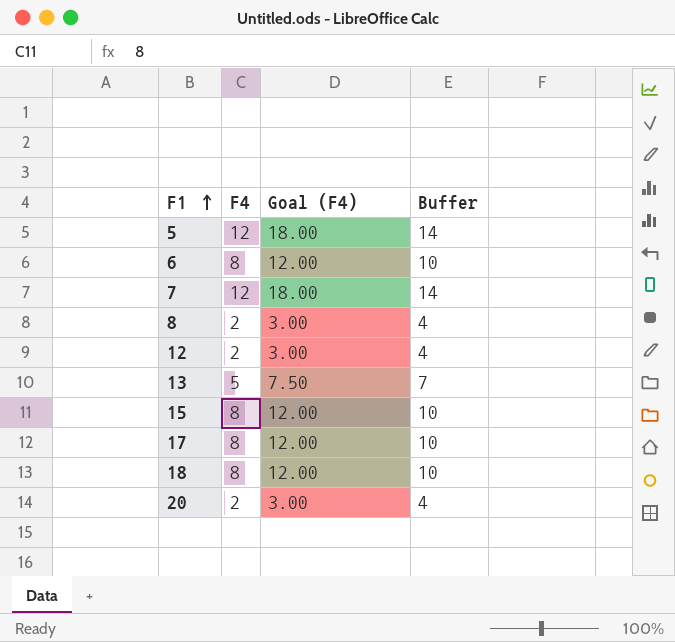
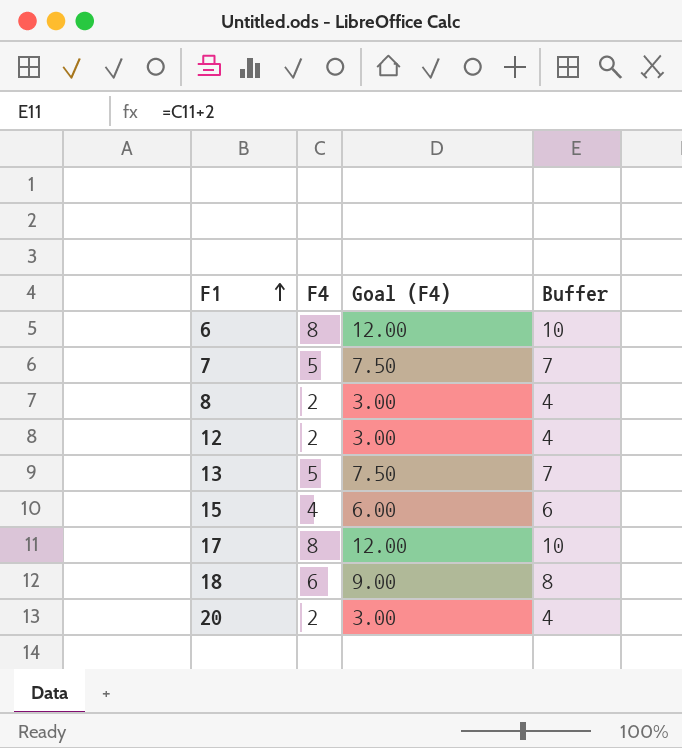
row 5: 12 | 18.00 | 14 -> none
7 | F4: 12 -> 5
7 | Goal (F4): 18.00 -> 7.50
7 | Buffer: 14 -> 7
15 | F4: 8 -> 4
15 | Goal (F4): 12.00 -> 6.00
15 | Buffer: 10 -> 6
18 | F4: 8 -> 6
18 | Goal (F4): 12.00 -> 9.00
18 | Buffer: 10 -> 8

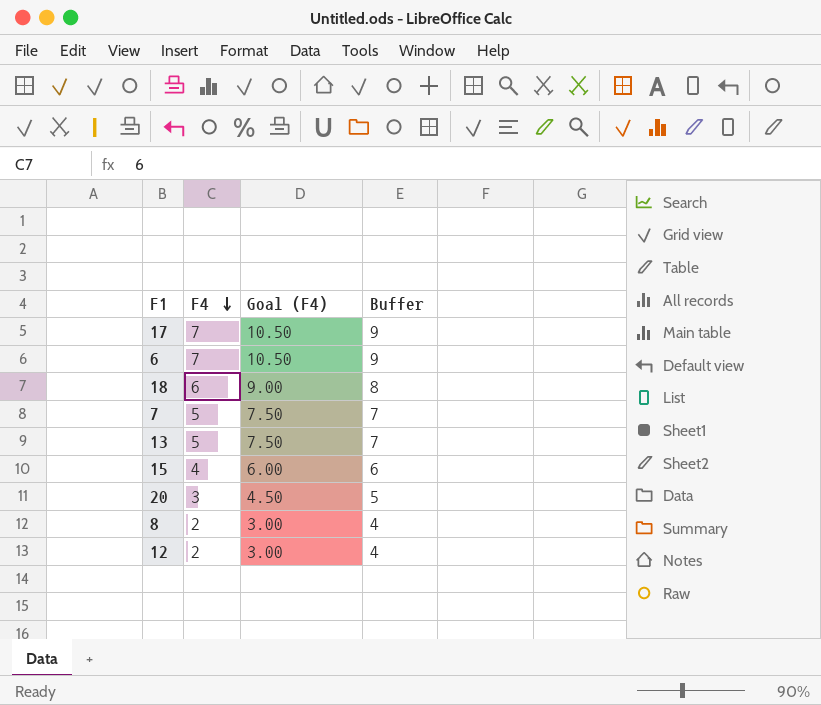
row order: F1 ascending -> F4 descending
17 | F4: 8 -> 7
17 | Goal (F4): 12.00 -> 10.50
17 | Buffer: 10 -> 9
6 | F4: 8 -> 7
6 | Goal (F4): 12.00 -> 10.50
6 | Buffer: 10 -> 9
20 | F4: 2 -> 3
20 | Goal (F4): 3.00 -> 4.50
20 | Buffer: 4 -> 5

